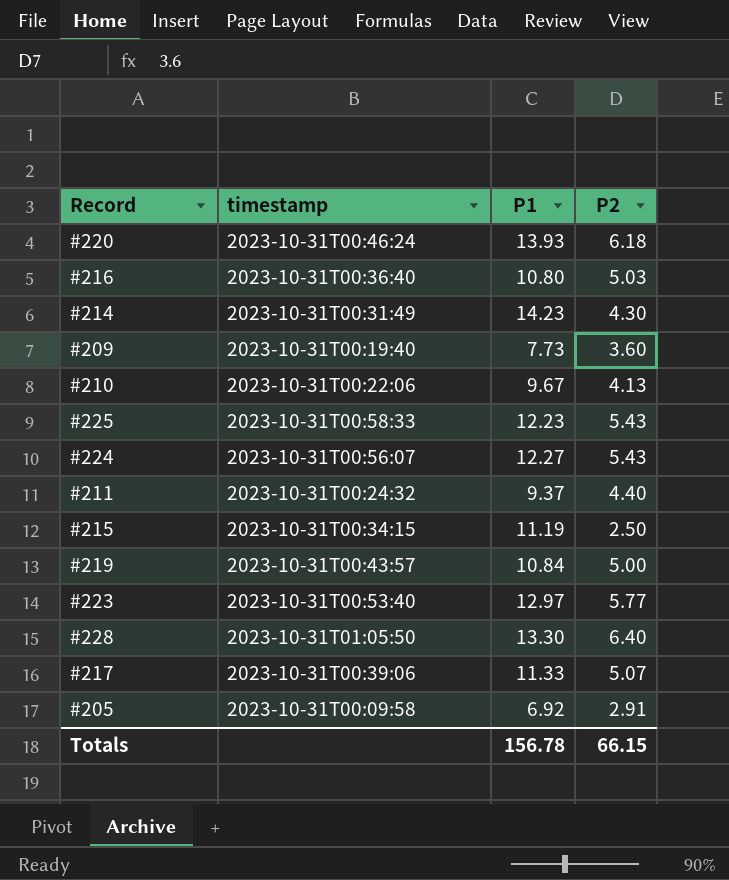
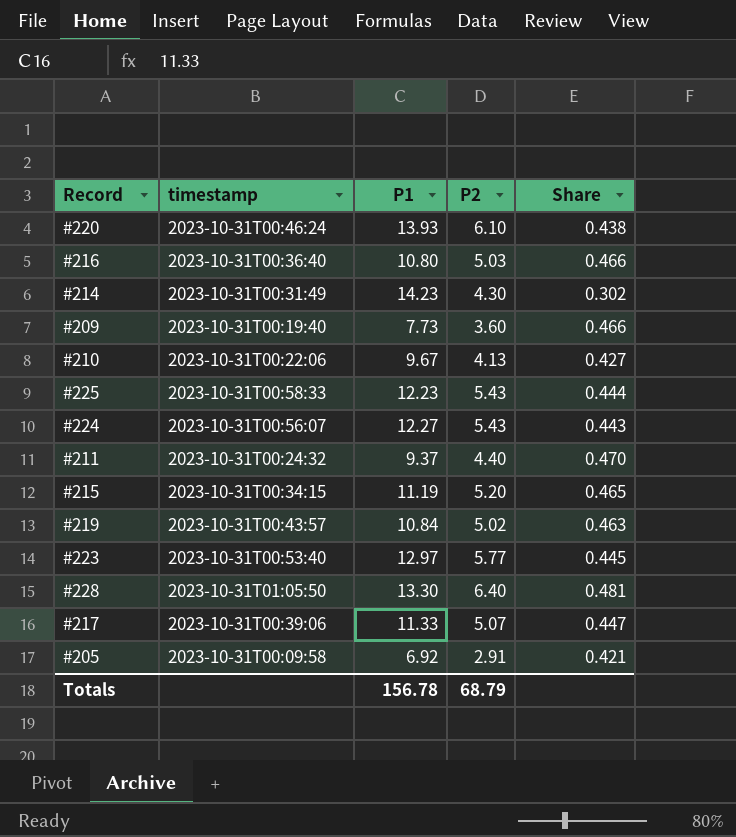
column Share | formula: none -> [P2] / [P1]
#220 | P2: 6.18 -> 6.10
#215 | P2: 2.50 -> 5.20
#219 | P2: 5.00 -> 5.02
Totals | P2: 66.15 -> 68.79

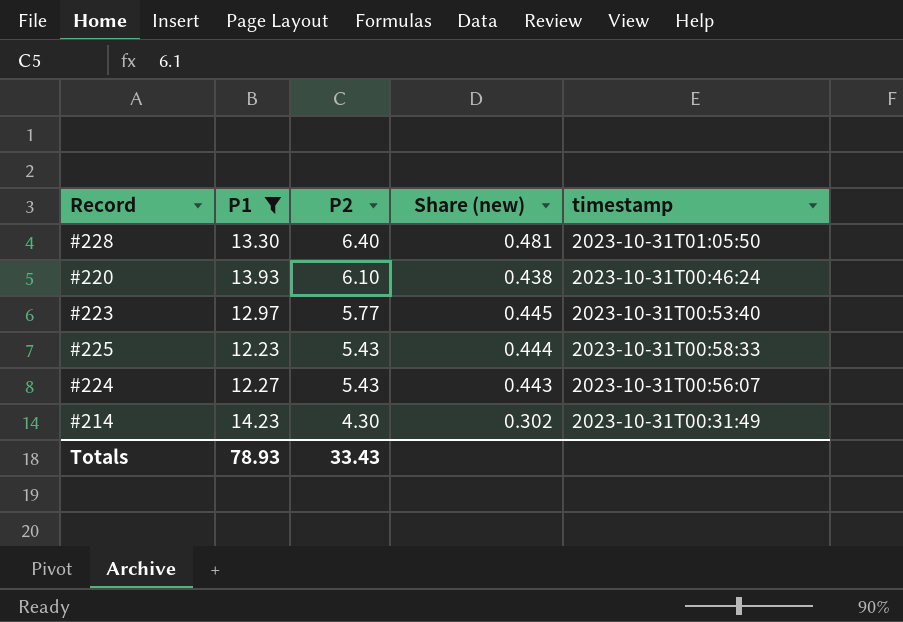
filter: none -> P1 >= 12.23
row order: none -> P2 descending
column name: Share -> Share (new)
column timestamp | position: 2 -> 5
Totals | P1: 156.78 -> 78.93
Totals | P2: 68.79 -> 33.43

